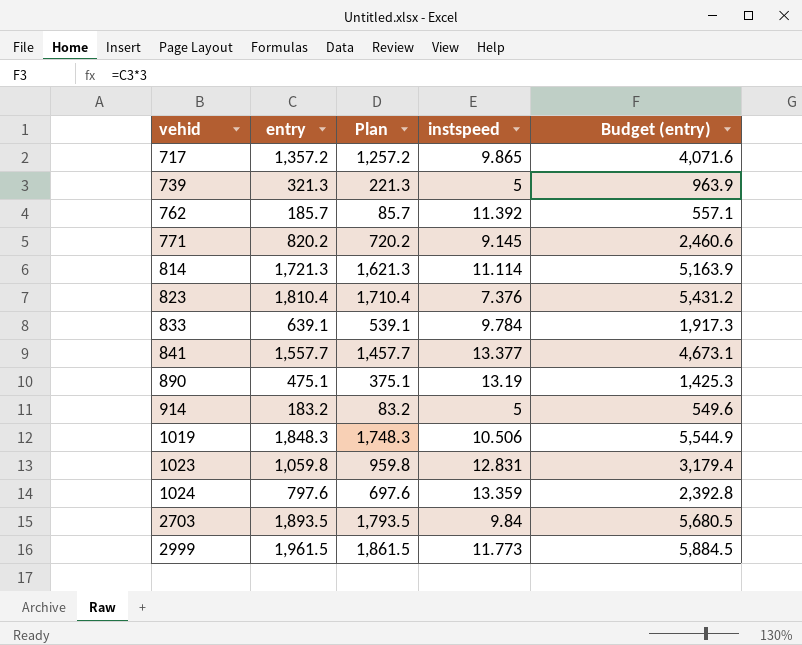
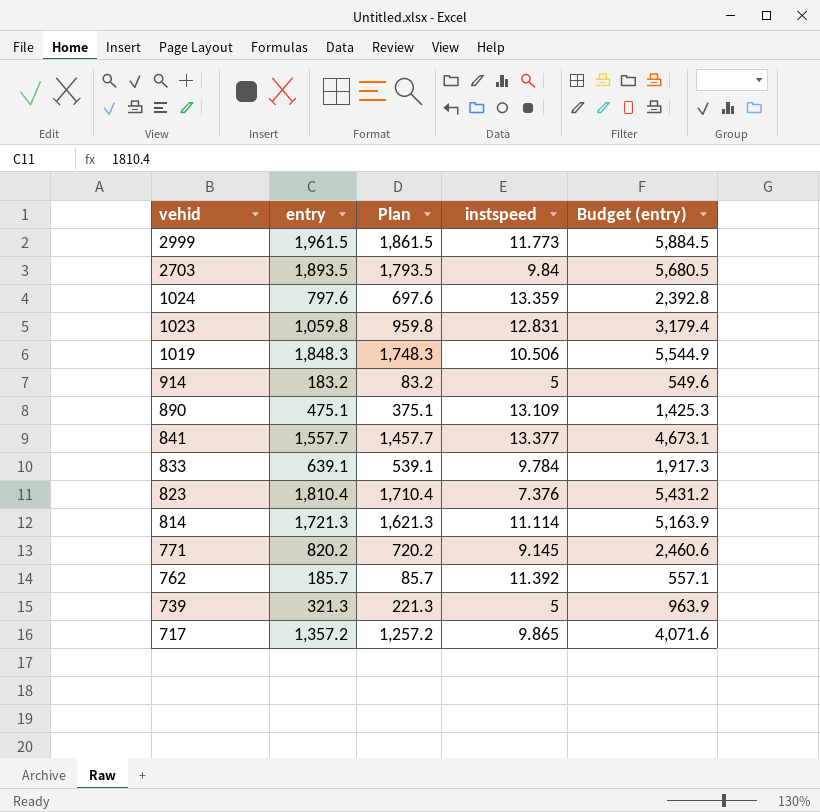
row order: vehid ascending -> vehid descending
890 | instspeed: 13.19 -> 13.109

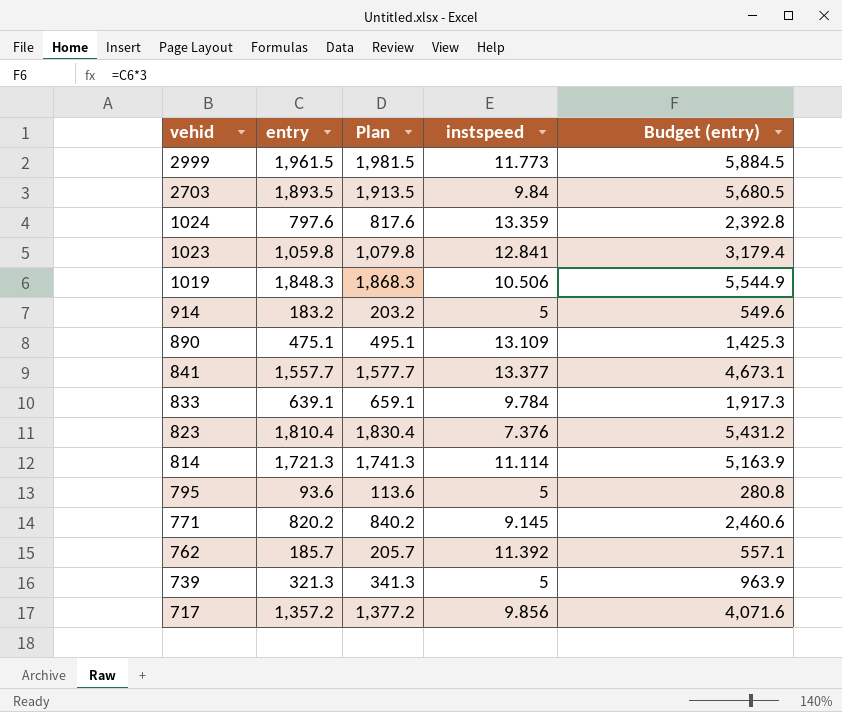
column Plan | formula: [entry] - 100 -> [entry] + 20
1023 | instspeed: 12.831 -> 12.841
row 795: none -> 93.6 | 113.6 | 5 | 280.8
717 | instspeed: 9.865 -> 9.856

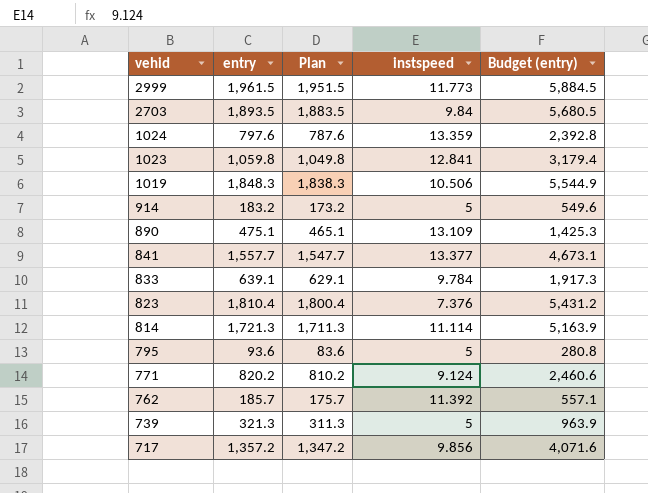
column Plan | formula: [entry] + 20 -> [entry] - 10
771 | instspeed: 9.145 -> 9.124

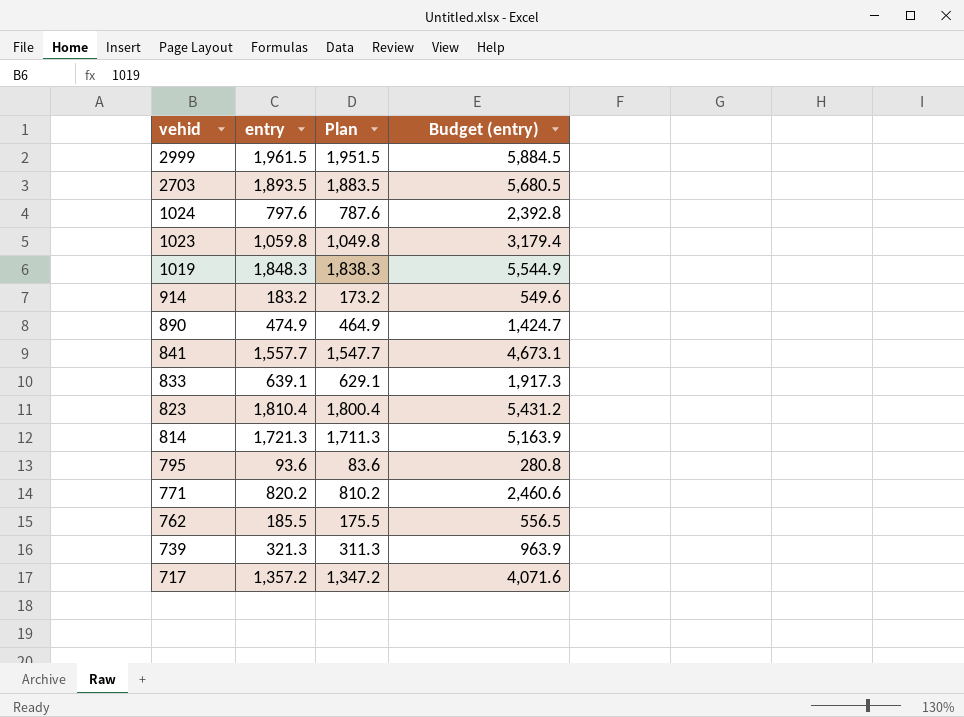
column instspeed | position: 4 -> none
890 | entry: 475.1 -> 474.9
890 | Plan: 465.1 -> 464.9
890 | Budget (entry): 1,425.3 -> 1,424.7
762 | entry: 185.7 -> 185.5
762 | Plan: 175.7 -> 175.5
762 | Budget (entry): 557.1 -> 556.5

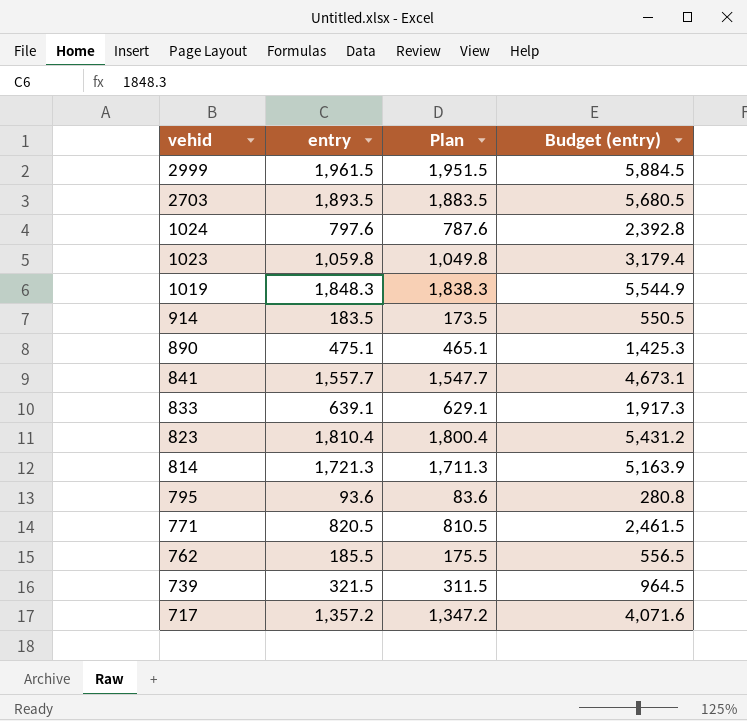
914 | entry: 183.2 -> 183.5
914 | Plan: 173.2 -> 173.5
914 | Budget (entry): 549.6 -> 550.5
890 | entry: 474.9 -> 475.1
890 | Plan: 464.9 -> 465.1
890 | Budget (entry): 1,424.7 -> 1,425.3
771 | entry: 820.2 -> 820.5
771 | Plan: 810.2 -> 810.5
771 | Budget (entry): 2,460.6 -> 2,461.5
739 | entry: 321.3 -> 321.5
739 | Plan: 311.3 -> 311.5
739 | Budget (entry): 963.9 -> 964.5

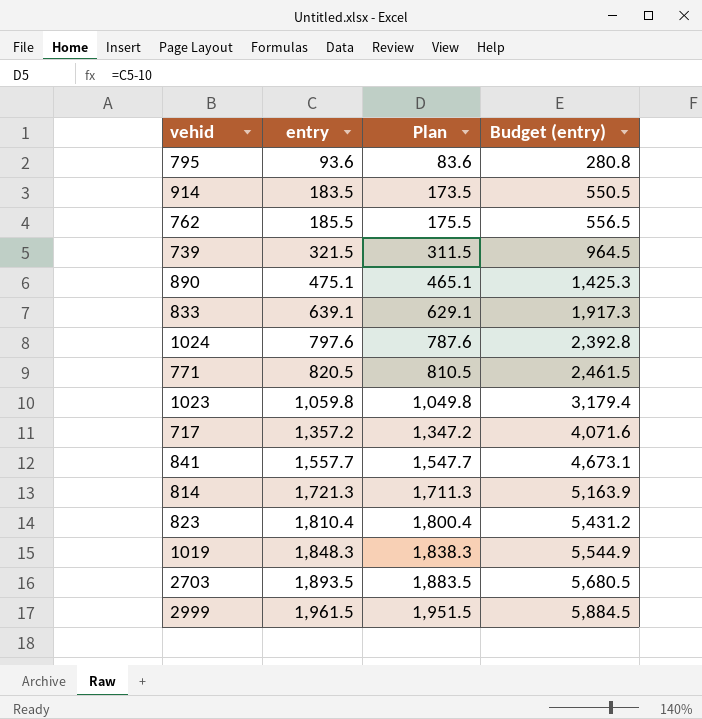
row order: vehid descending -> entry ascending

